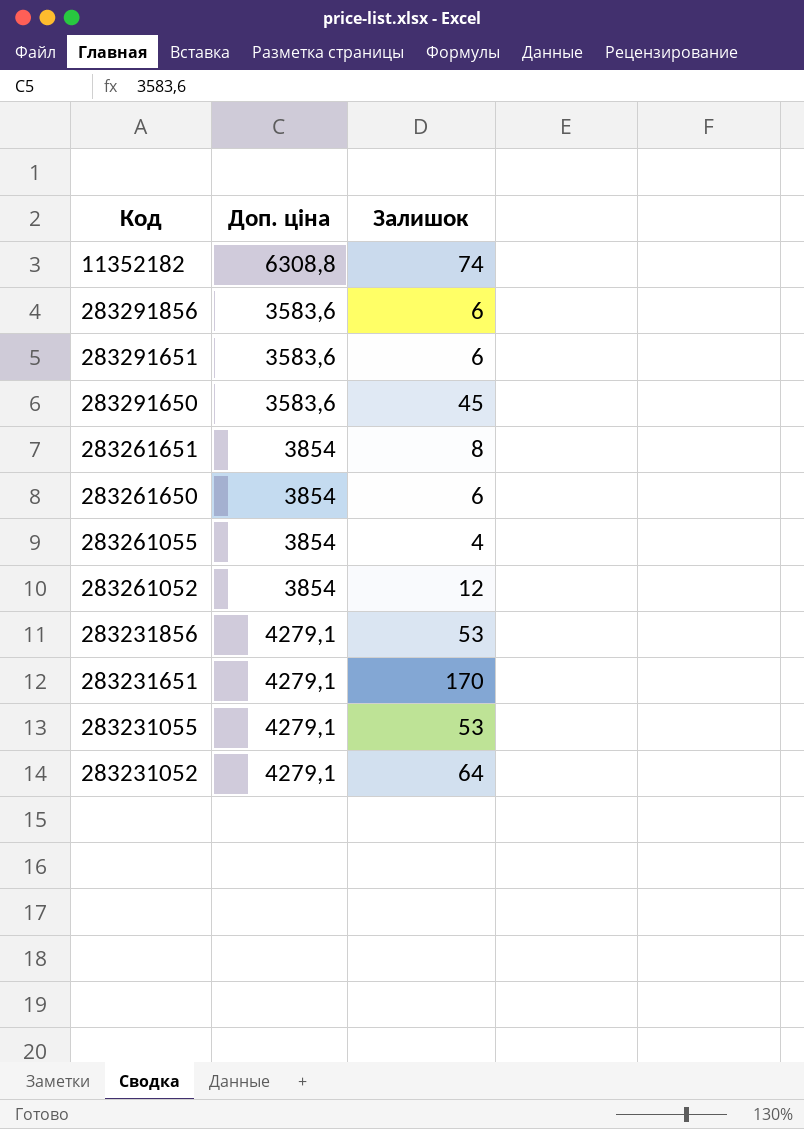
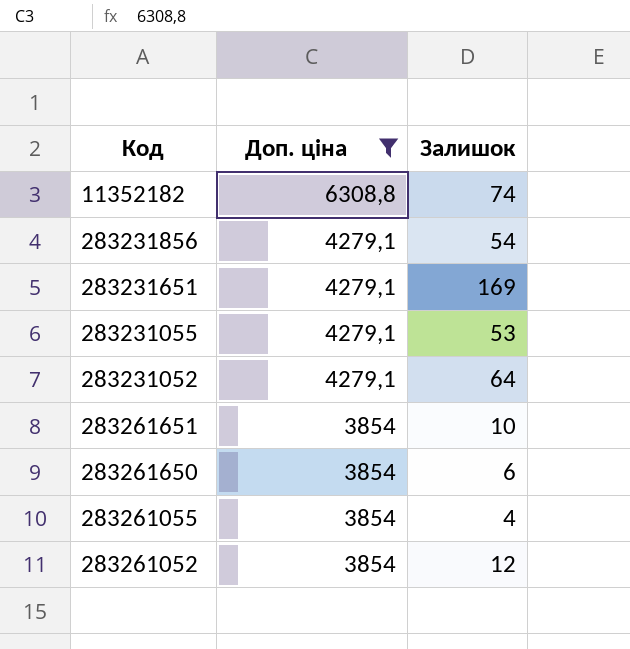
filter: none -> Доп. ціна != 3583,6
row order: none -> Доп. ціна descending
283231856 | Залишок: 53 -> 54
283231651 | Залишок: 170 -> 169
283261651 | Залишок: 8 -> 10

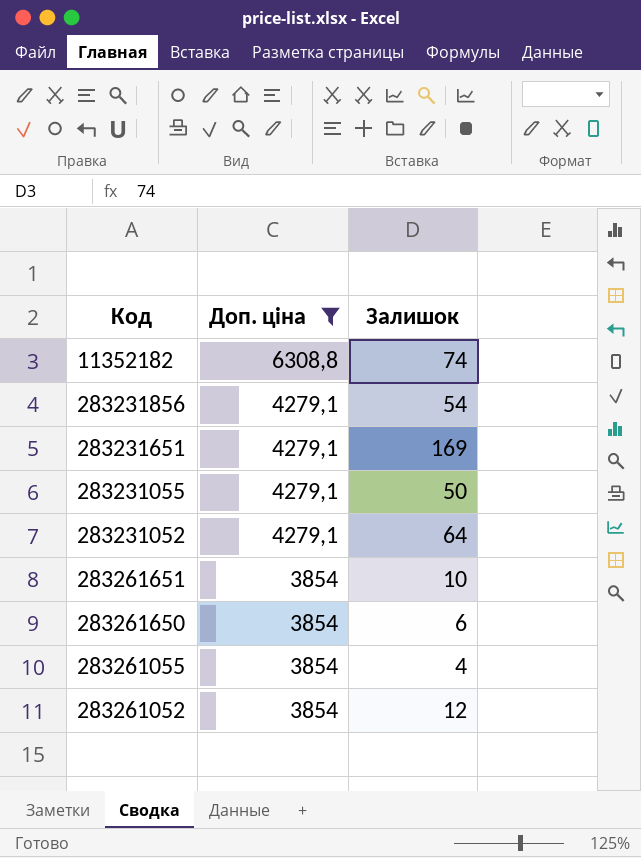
283231055 | Залишок: 53 -> 50

